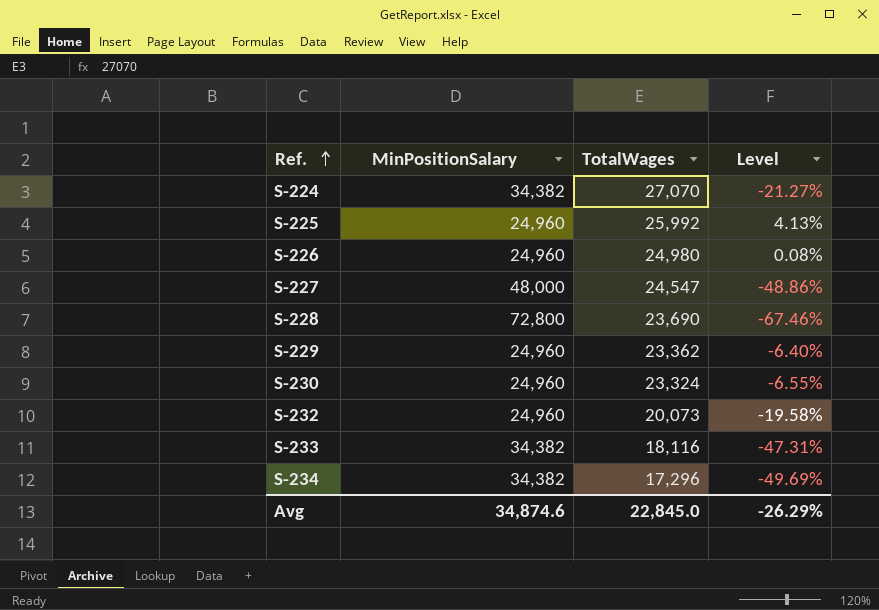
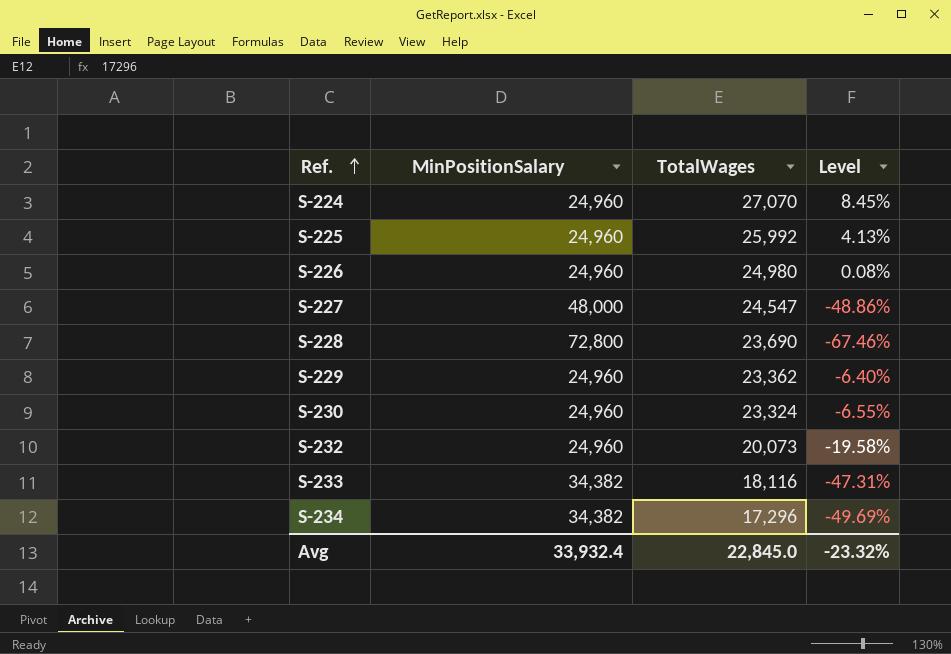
S-224 | MinPositionSalary: 34,382 -> 24,960
S-224 | Level: -21.27% -> 8.45%
Avg | MinPositionSalary: 34,874.6 -> 33,932.4
Avg | Level: -26.29% -> -23.32%

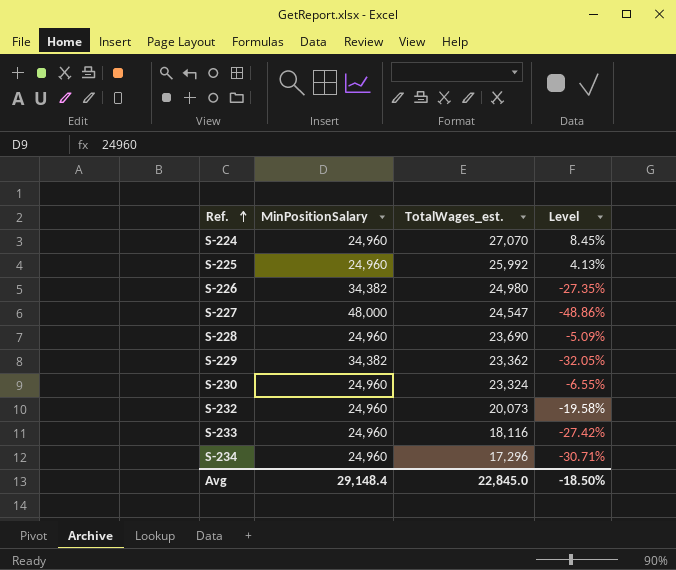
column name: TotalWages -> TotalWages_est.
S-226 | MinPositionSalary: 24,960 -> 34,382
S-226 | Level: 0.08% -> -27.35%
S-228 | MinPositionSalary: 72,800 -> 24,960
S-228 | Level: -67.46% -> -5.09%
S-229 | MinPositionSalary: 24,960 -> 34,382
S-229 | Level: -6.40% -> -32.05%
S-233 | MinPositionSalary: 34,382 -> 24,960
S-233 | Level: -47.31% -> -27.42%
S-234 | MinPositionSalary: 34,382 -> 24,960
S-234 | Level: -49.69% -> -30.71%
Avg | MinPositionSalary: 33,932.4 -> 29,148.4
Avg | Level: -23.32% -> -18.50%

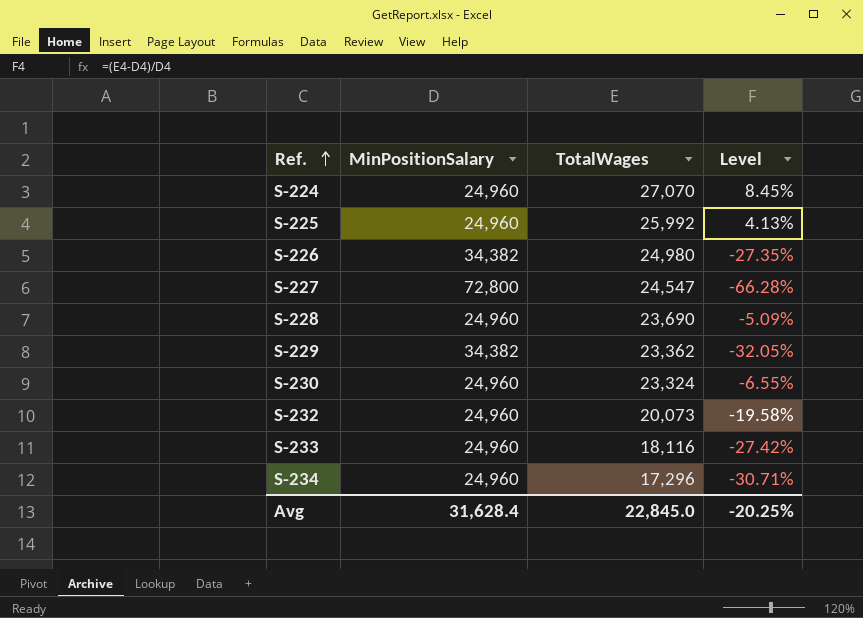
column name: TotalWages_est. -> TotalWages
S-227 | MinPositionSalary: 48,000 -> 72,800
S-227 | Level: -48.86% -> -66.28%
Avg | MinPositionSalary: 29,148.4 -> 31,628.4
Avg | Level: -18.50% -> -20.25%

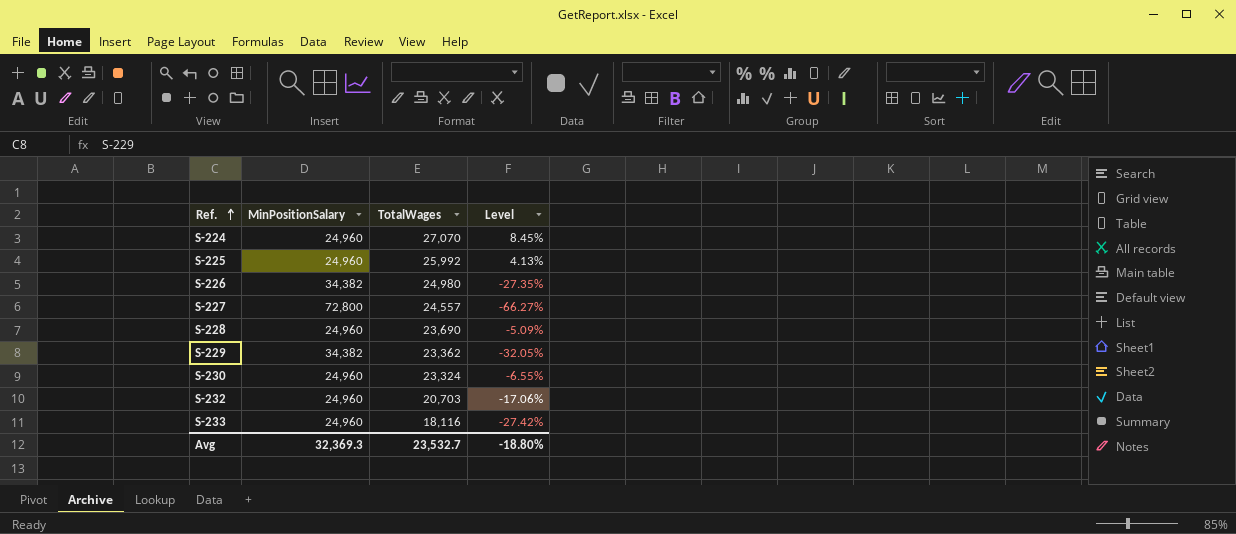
row S-234: 24,960 | 17,296 | -30.71% -> none
S-227 | TotalWages: 24,547 -> 24,557
S-227 | Level: -66.28% -> -66.27%
S-232 | TotalWages: 20,073 -> 20,703
S-232 | Level: -19.58% -> -17.06%
Avg | MinPositionSalary: 31,628.4 -> 32,369.3
Avg | TotalWages: 22,845.0 -> 23,532.7
Avg | Level: -20.25% -> -18.80%

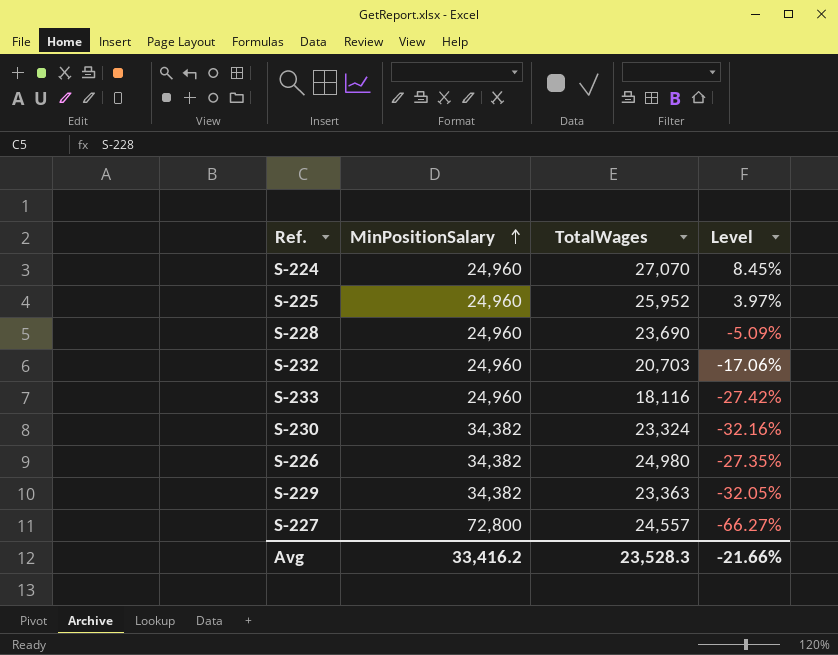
row order: Ref. ascending -> MinPositionSalary ascending
S-225 | TotalWages: 25,992 -> 25,952
S-225 | Level: 4.13% -> 3.97%
S-230 | MinPositionSalary: 24,960 -> 34,382
S-230 | Level: -6.55% -> -32.16%
S-229 | TotalWages: 23,362 -> 23,363
Avg | MinPositionSalary: 32,369.3 -> 33,416.2
Avg | TotalWages: 23,532.7 -> 23,528.3
Avg | Level: -18.80% -> -21.66%

